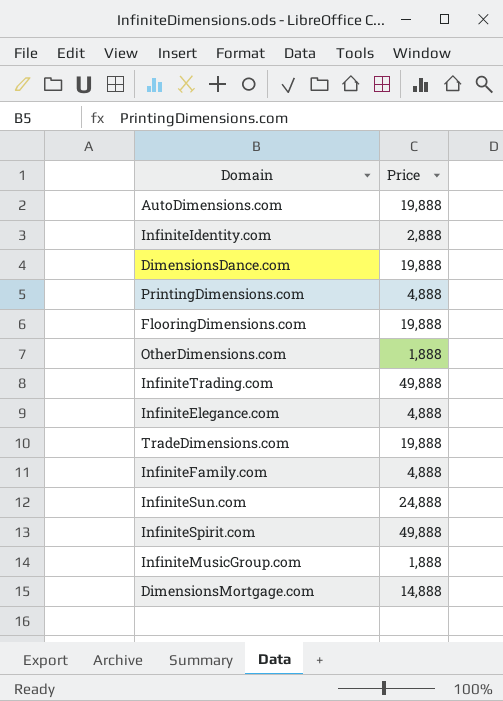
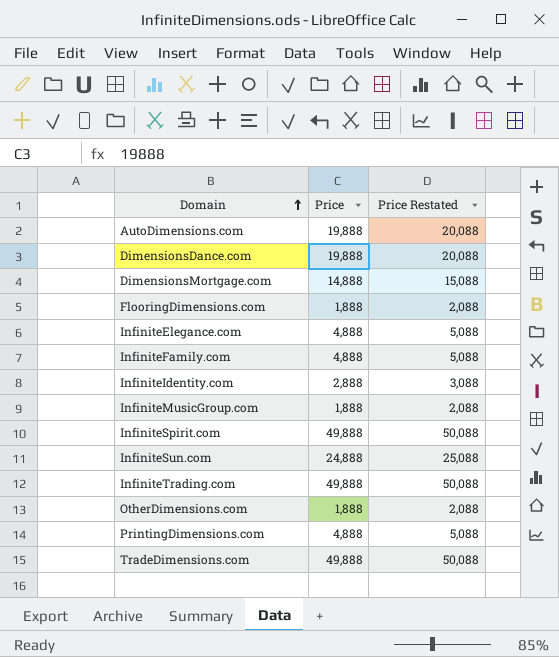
row order: none -> Domain ascending
column Price Restated | formula: none -> [Price] + 200
FlooringDimensions.com | Price: 19,888 -> 1,888
TradeDimensions.com | Price: 19,888 -> 49,888

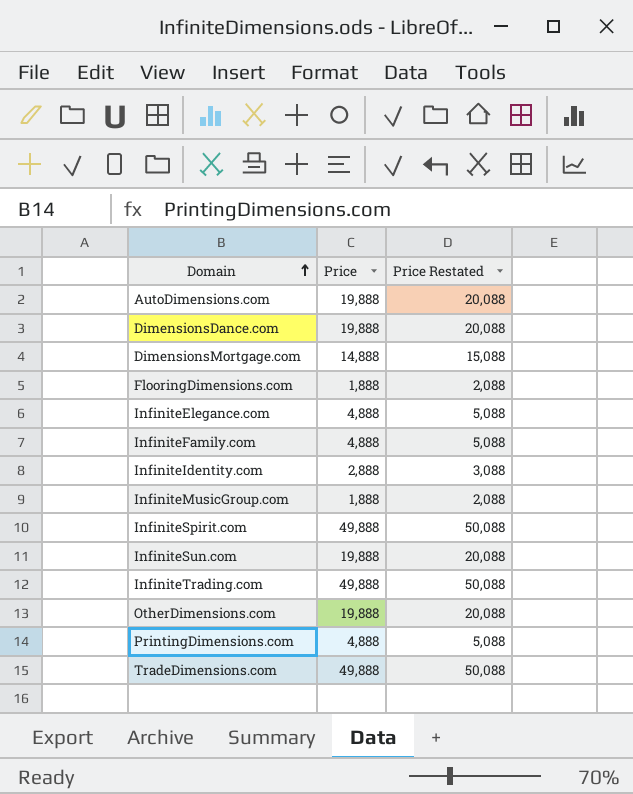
InfiniteSun.com | Price: 24,888 -> 19,888
InfiniteSun.com | Price Restated: 25,088 -> 20,088
OtherDimensions.com | Price: 1,888 -> 19,888
OtherDimensions.com | Price Restated: 2,088 -> 20,088

